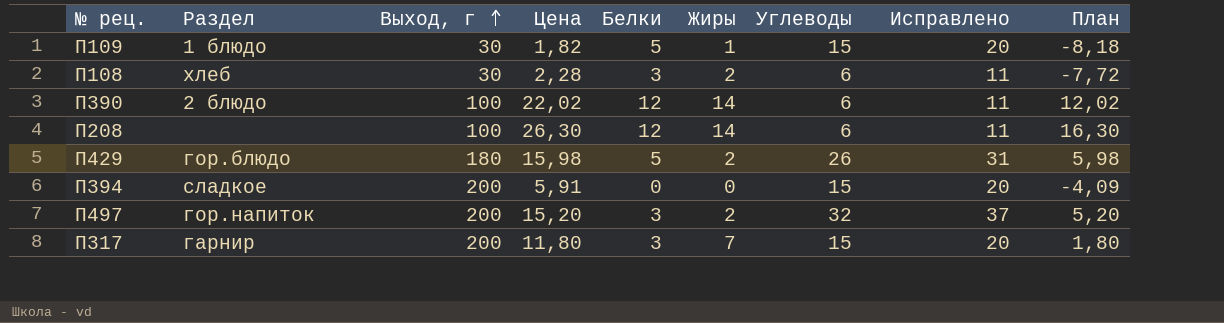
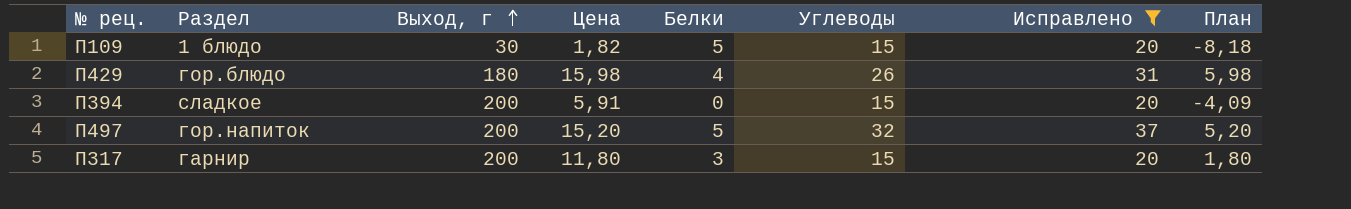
filter: none -> Исправлено != 11
column Жиры | position: 6 -> none
П429 | Белки: 5 -> 4
П497 | Белки: 3 -> 5

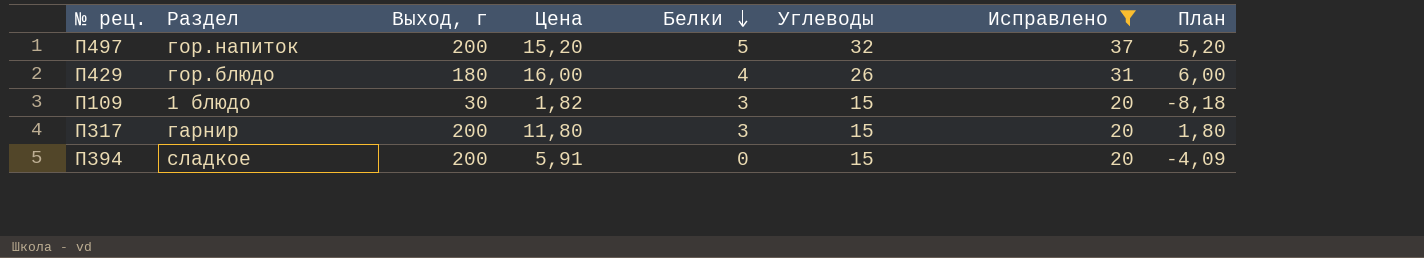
row order: Выход, г ascending -> Белки descending
П429 | Цена: 15,98 -> 16,00
П429 | План: 5,98 -> 6,00
П109 | Белки: 5 -> 3

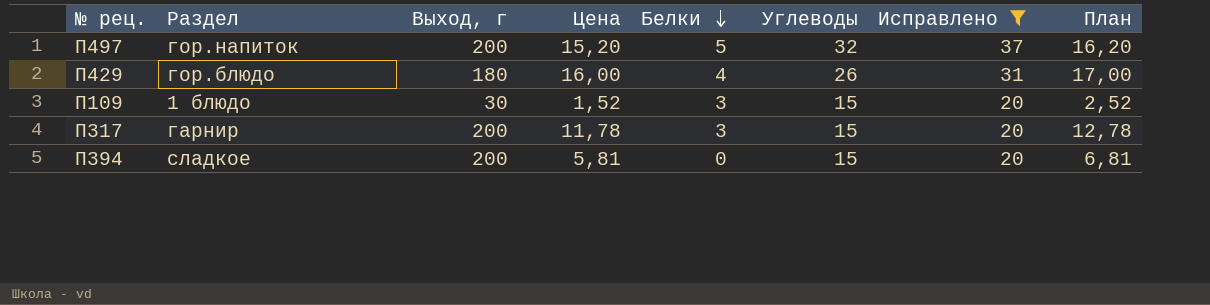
column План | formula: [Цена] - 10 -> [Цена] + 1
П109 | Цена: 1,82 -> 1,52
П317 | Цена: 11,80 -> 11,78
П394 | Цена: 5,91 -> 5,81

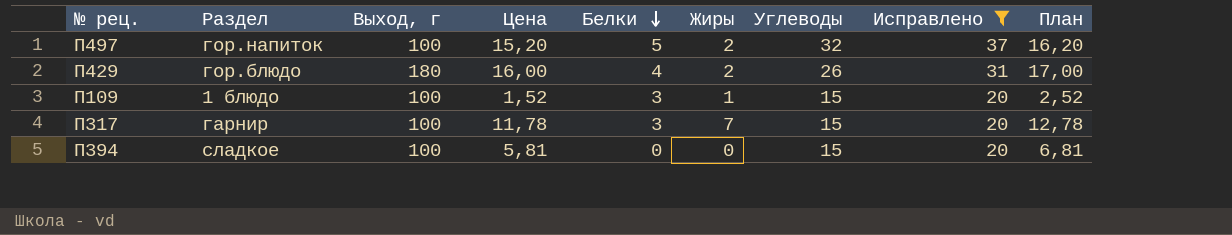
column Жиры | position: none -> 6
П497 | Выход, г: 200 -> 100
П109 | Выход, г: 30 -> 100
П317 | Выход, г: 200 -> 100
П394 | Выход, г: 200 -> 100

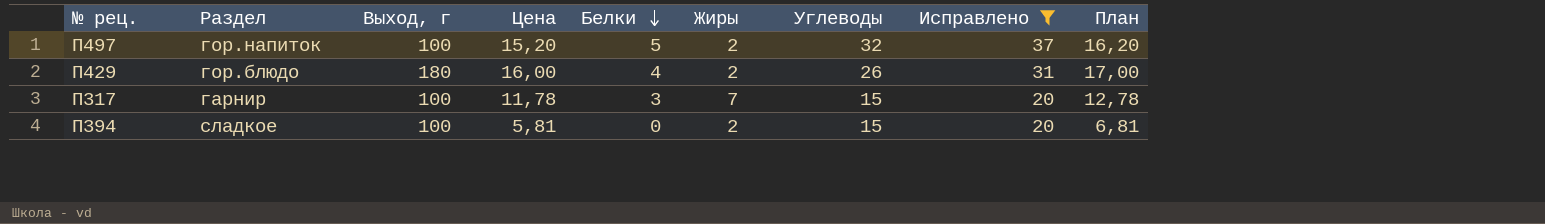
row П109: 1 блюдо | 100 | 1,52 | 3 | 1 | 15 | 20 | 2,52 -> none
П394 | Жиры: 0 -> 2

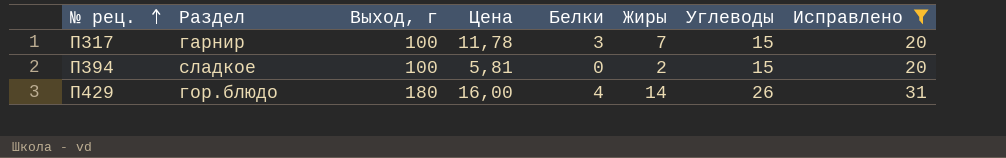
row order: Белки descending -> № рец. ascending
column План | formula: [Цена] + 1 -> none
row П497: гор.напиток | 100 | 15,20 | 5 | 2 | 32 | 37 | 16,20 -> none
П429 | Жиры: 2 -> 14

